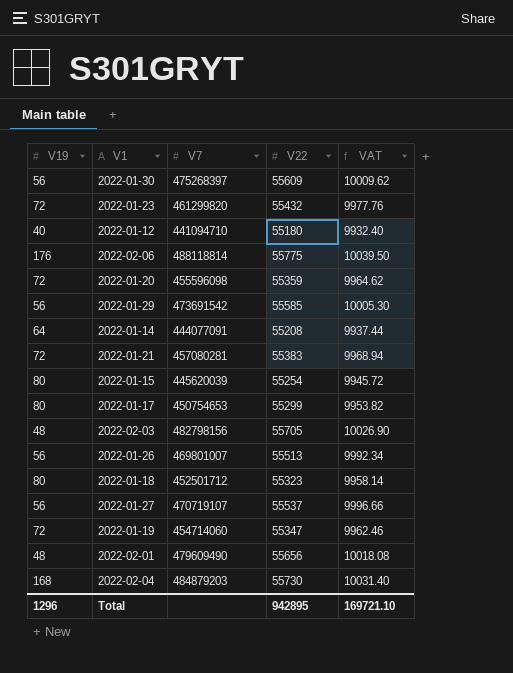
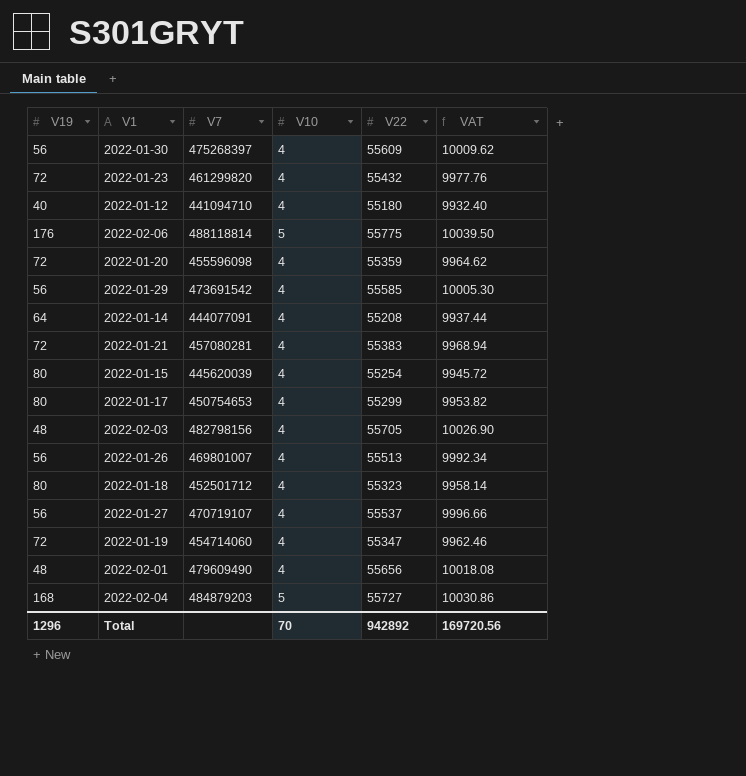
column V10 | position: none -> 4
2022-02-04 | V22: 55730 -> 55727
2022-02-04 | VAT: 10031.40 -> 10030.86
Total | V22: 942895 -> 942892
Total | VAT: 169721.10 -> 169720.56

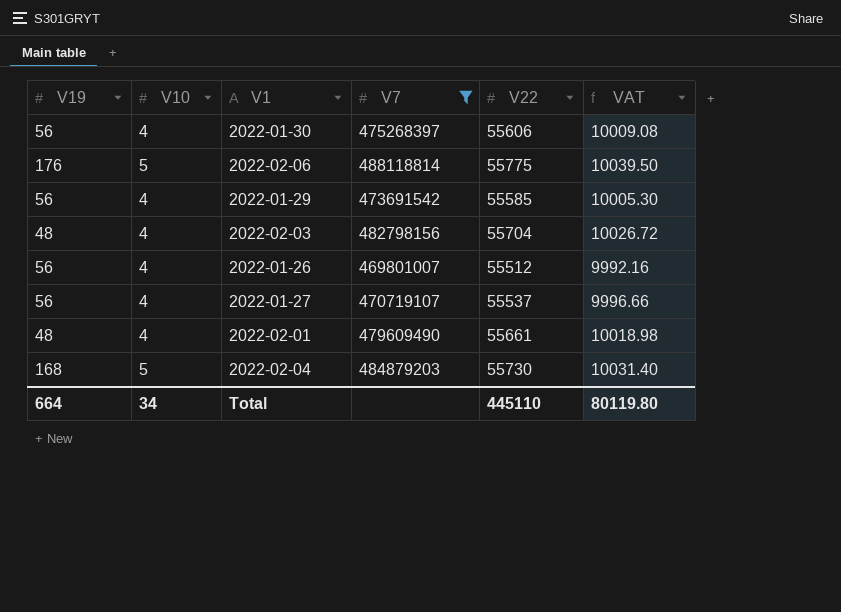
filter: none -> V7 >= 469801007
column V10 | position: 4 -> 2
2022-01-30 | V22: 55609 -> 55606
2022-01-30 | VAT: 10009.62 -> 10009.08
2022-02-03 | V22: 55705 -> 55704
2022-02-03 | VAT: 10026.90 -> 10026.72
2022-01-26 | V22: 55513 -> 55512
2022-01-26 | VAT: 9992.34 -> 9992.16
2022-02-01 | V22: 55656 -> 55661
2022-02-01 | VAT: 10018.08 -> 10018.98
2022-02-04 | V22: 55727 -> 55730
2022-02-04 | VAT: 10030.86 -> 10031.40
Total | V19: 1296 -> 664
Total | V10: 70 -> 34
Total | V22: 942892 -> 445110
Total | VAT: 169720.56 -> 80119.80

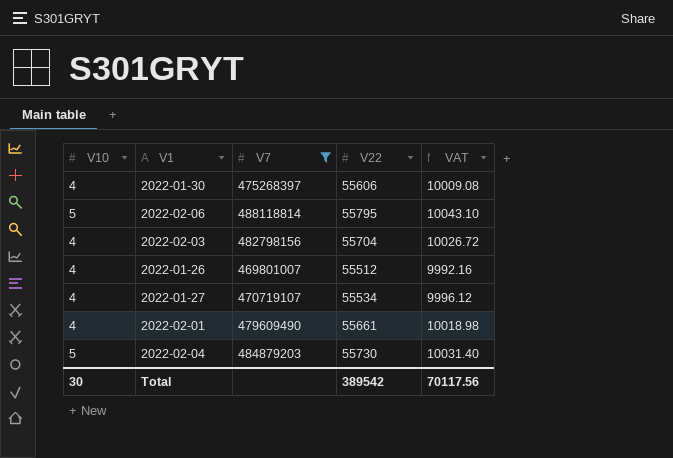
column V19 | position: 1 -> none
row 2022-01-29: 56 | 4 | 473691542 | 55585 | 10005.30 -> none
2022-02-06 | V22: 55775 -> 55795
2022-02-06 | VAT: 10039.50 -> 10043.10
2022-01-27 | V22: 55537 -> 55534
2022-01-27 | VAT: 9996.66 -> 9996.12
Total | V10: 34 -> 30
Total | V22: 445110 -> 389542
Total | VAT: 80119.80 -> 70117.56

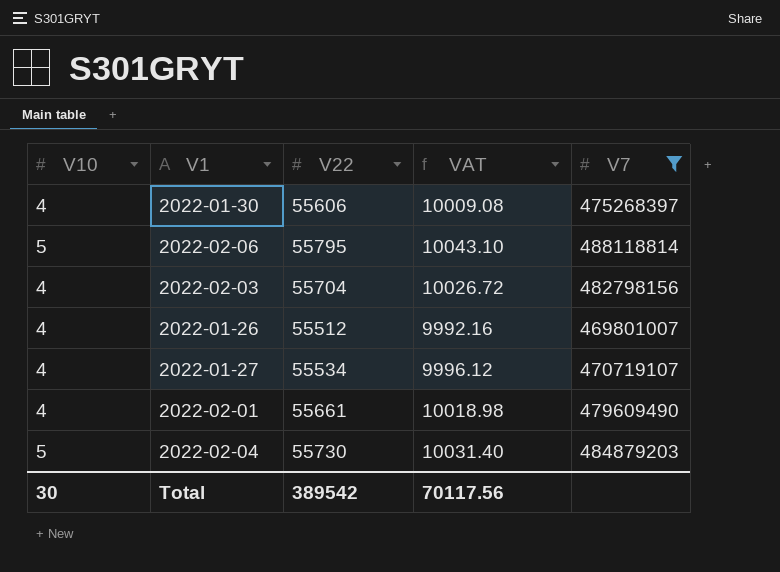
column V7 | position: 3 -> 5

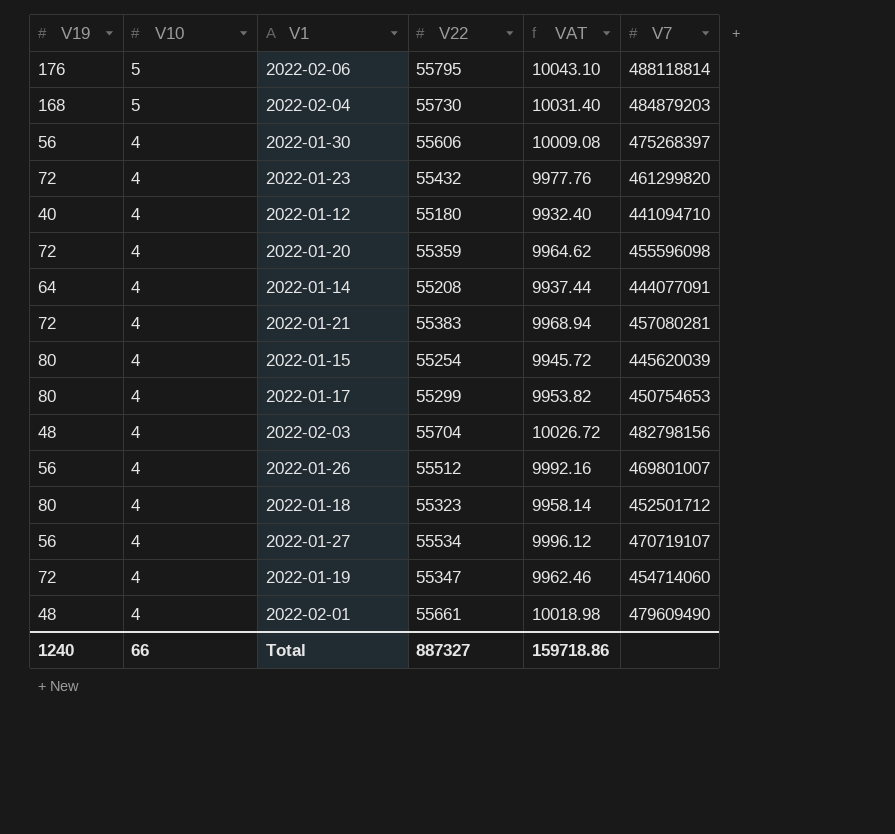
filter: V7 >= 469801007 -> none
row order: none -> V10 descending
column V19 | position: none -> 1
Total | V10: 30 -> 66
Total | V22: 389542 -> 887327
Total | VAT: 70117.56 -> 159718.86

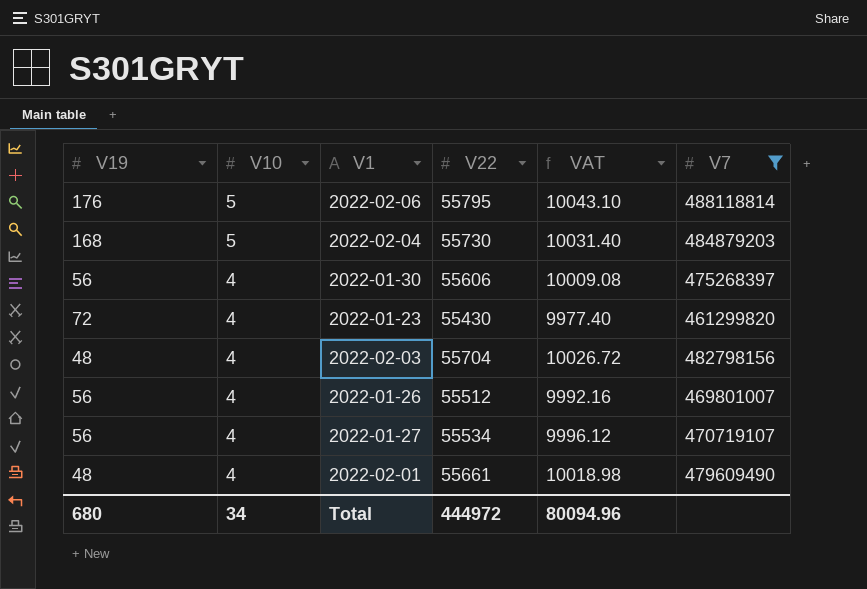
filter: none -> V7 >= 461299820
2022-01-23 | V22: 55432 -> 55430
2022-01-23 | VAT: 9977.76 -> 9977.40
Total | V19: 1240 -> 680
Total | V10: 66 -> 34
Total | V22: 887327 -> 444972
Total | VAT: 159718.86 -> 80094.96

